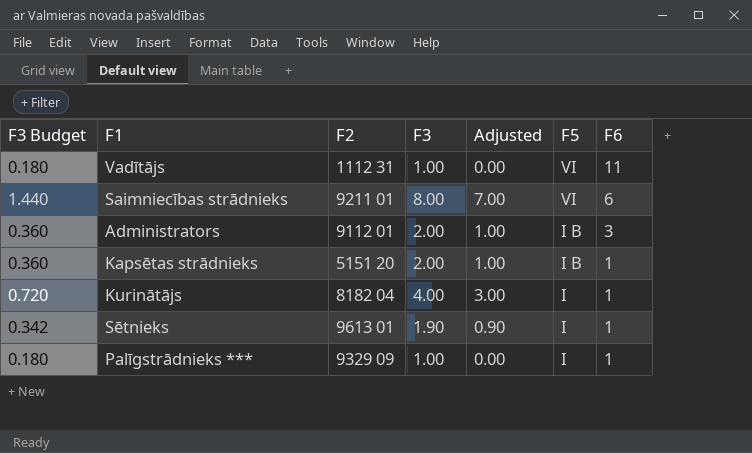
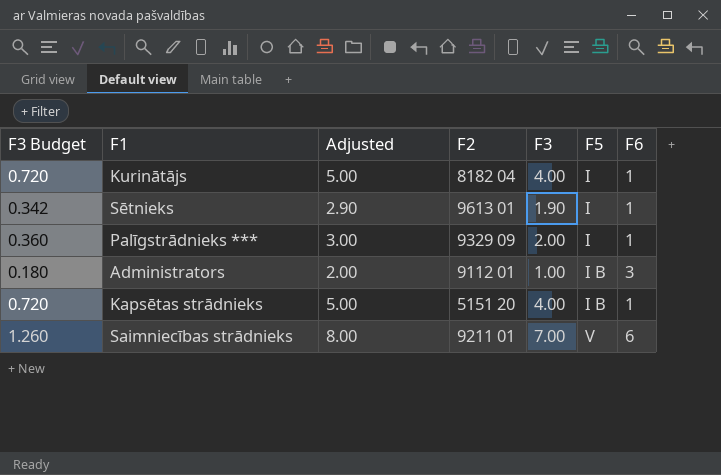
row order: F5 descending -> F5 ascending
column Adjusted | formula: [F3] - 1 -> [F3] + 1
column Adjusted | position: 5 -> 3
row Vadītājs: 0.180 | 1112 31 | 1.00 | 0.00 | VI | 11 -> none
Palīgstrādnieks *** | F3 Budget: 0.180 -> 0.360
Palīgstrādnieks *** | F3: 1.00 -> 2.00
Administrators | F3 Budget: 0.360 -> 0.180
Administrators | F3: 2.00 -> 1.00
Kapsētas strādnieks | F3 Budget: 0.360 -> 0.720
Kapsētas strādnieks | F3: 2.00 -> 4.00
Saimniecības strādnieks | F3 Budget: 1.440 -> 1.260
Saimniecības strādnieks | F3: 8.00 -> 7.00
Saimniecības strādnieks | F5: VI -> V

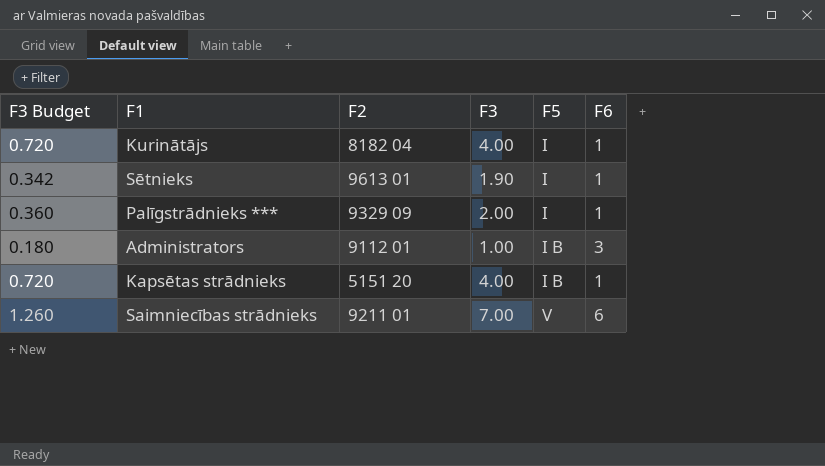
column Adjusted | formula: [F3] + 1 -> none

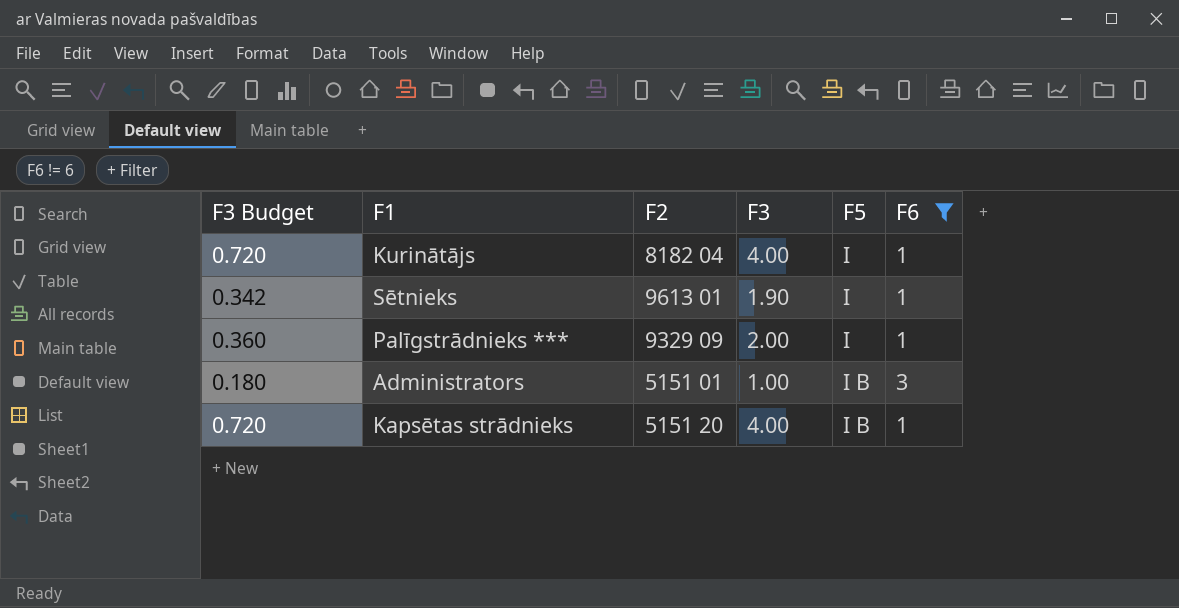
filter: none -> F6 != 6
Administrators | F2: 9112 01 -> 5151 01

